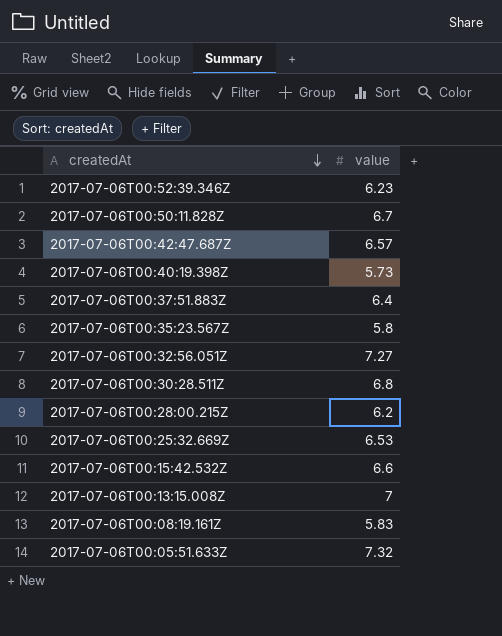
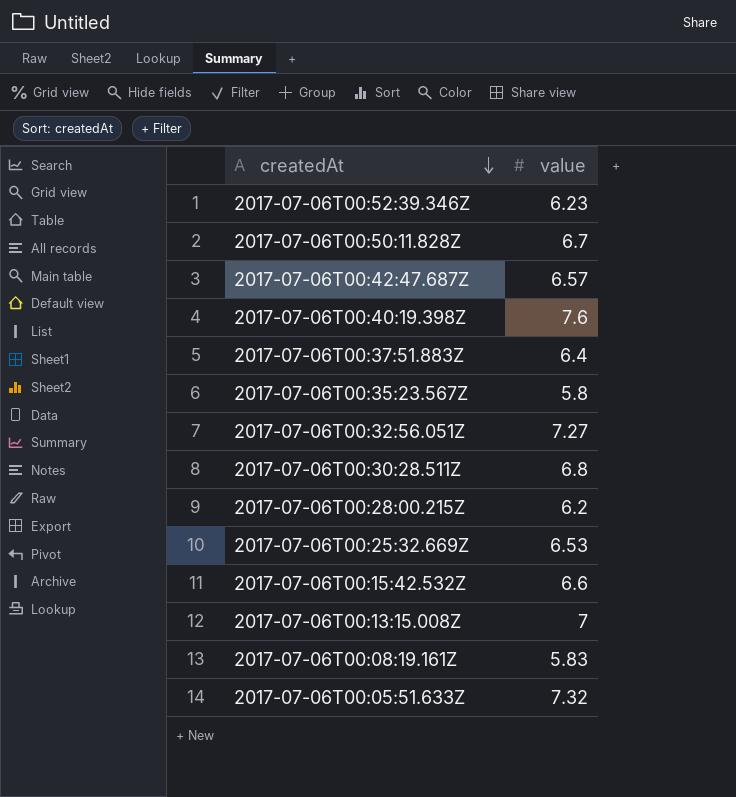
2017-07-06T00:40:19.398Z | value: 5.73 -> 7.6

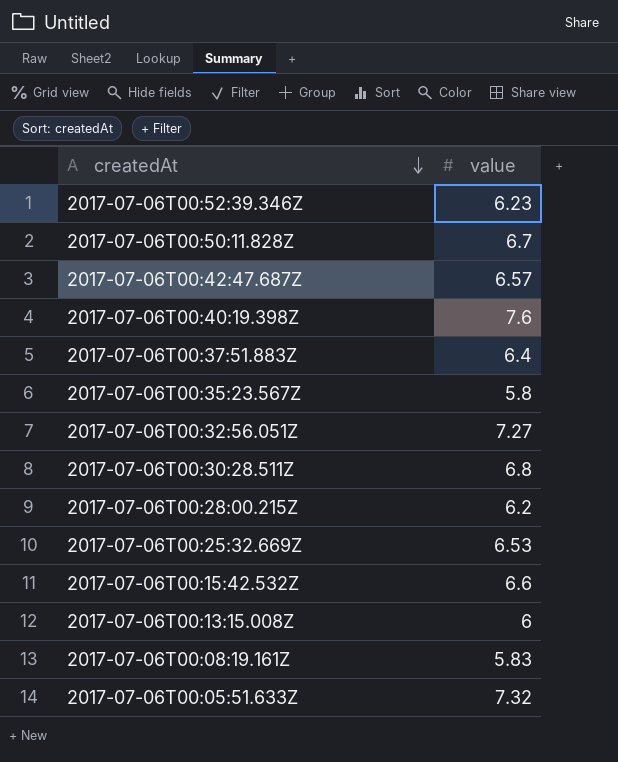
2017-07-06T00:13:15.008Z | value: 7 -> 6

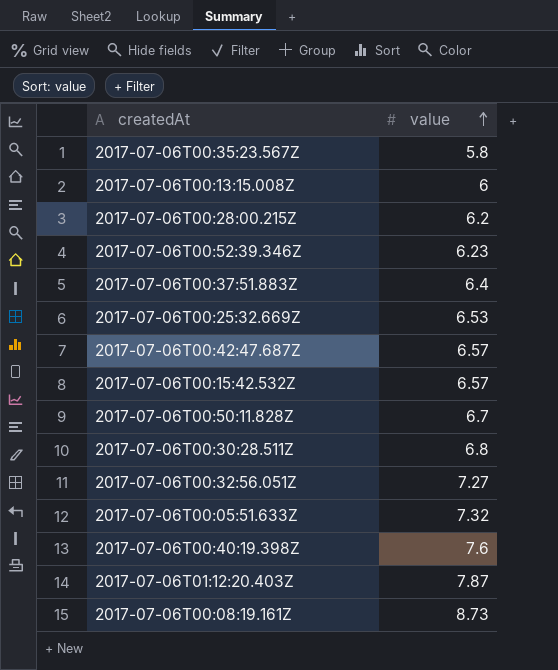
row order: createdAt descending -> value ascending
2017-07-06T00:15:42.532Z | value: 6.6 -> 6.57
row 2017-07-06T01:12:20.403Z: none -> 7.87
2017-07-06T00:08:19.161Z | value: 5.83 -> 8.73

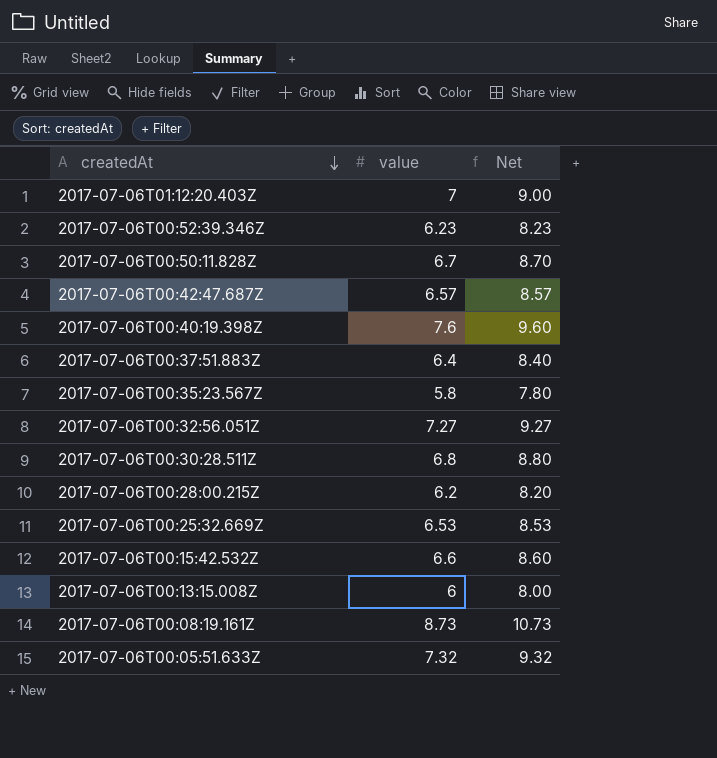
row order: value ascending -> createdAt descending
column Net | formula: none -> [value] + 2
2017-07-06T01:12:20.403Z | value: 7.87 -> 7
2017-07-06T00:15:42.532Z | value: 6.57 -> 6.6

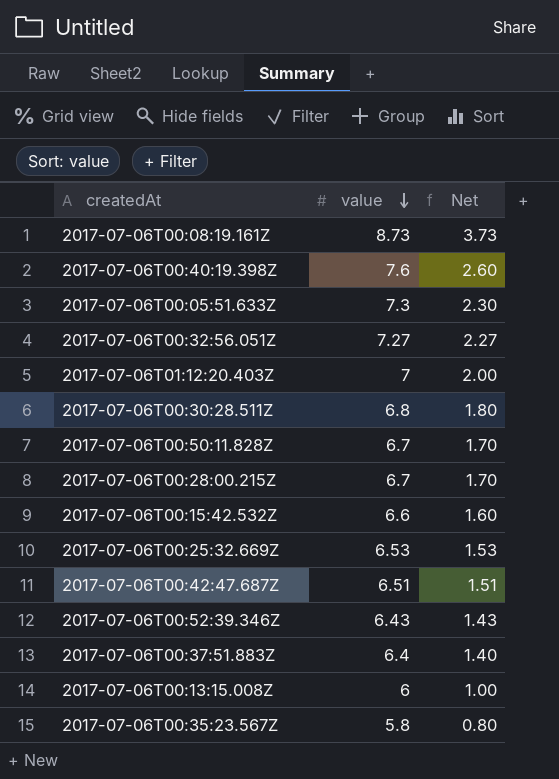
row order: createdAt descending -> value descending
column Net | formula: [value] + 2 -> [value] - 5
2017-07-06T00:05:51.633Z | value: 7.32 -> 7.3
2017-07-06T00:28:00.215Z | value: 6.2 -> 6.7
2017-07-06T00:42:47.687Z | value: 6.57 -> 6.51
2017-07-06T00:52:39.346Z | value: 6.23 -> 6.43

